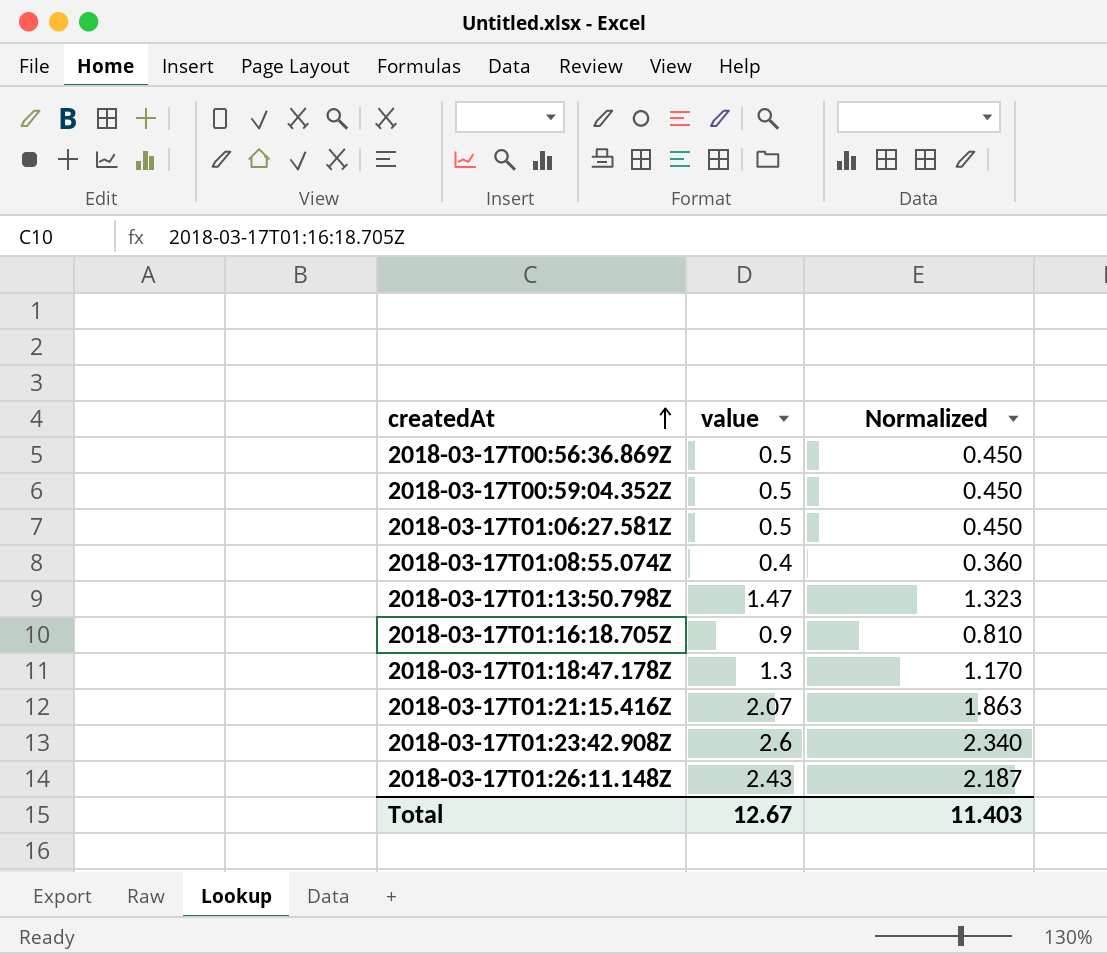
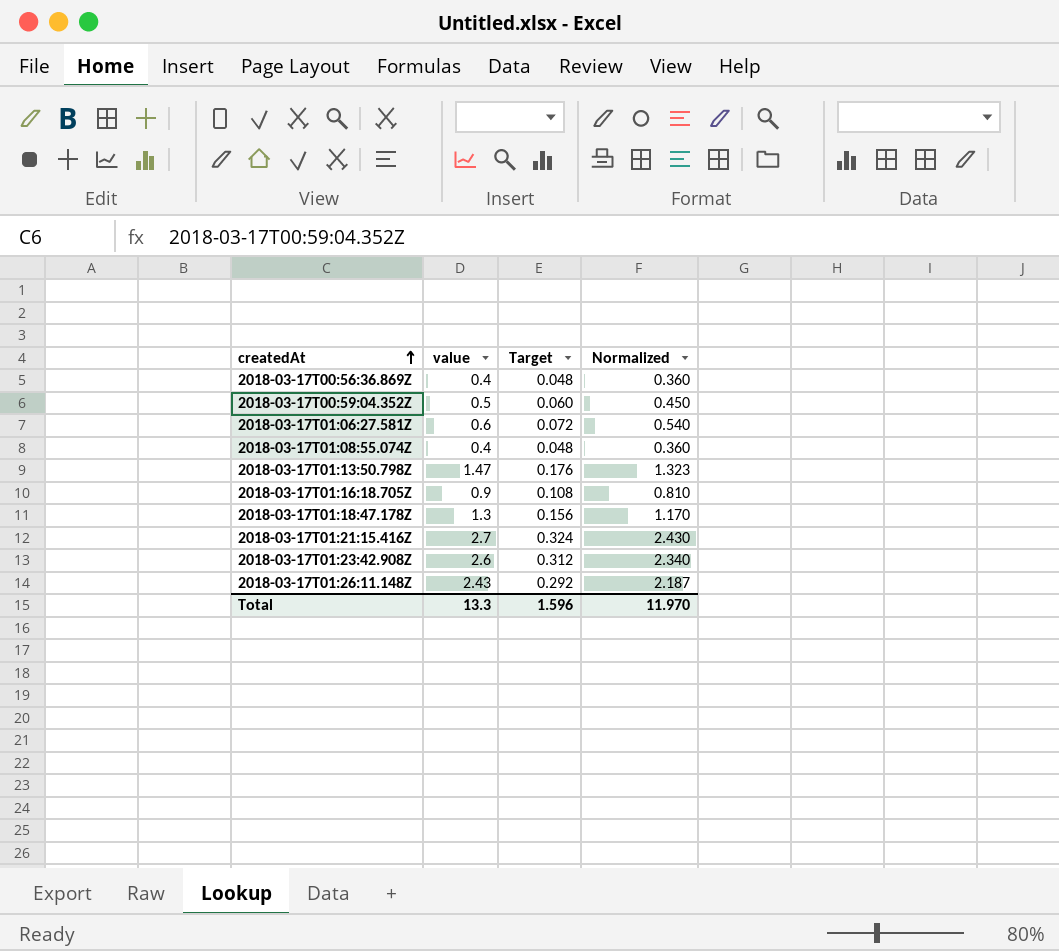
column Target | formula: none -> [value] * 0.12
2018-03-17T00:56:36.869Z | value: 0.5 -> 0.4
2018-03-17T00:56:36.869Z | Normalized: 0.450 -> 0.360
2018-03-17T01:06:27.581Z | value: 0.5 -> 0.6
2018-03-17T01:06:27.581Z | Normalized: 0.450 -> 0.540
2018-03-17T01:21:15.416Z | value: 2.07 -> 2.7
2018-03-17T01:21:15.416Z | Normalized: 1.863 -> 2.430
Total | value: 12.67 -> 13.3
Total | Normalized: 11.403 -> 11.970

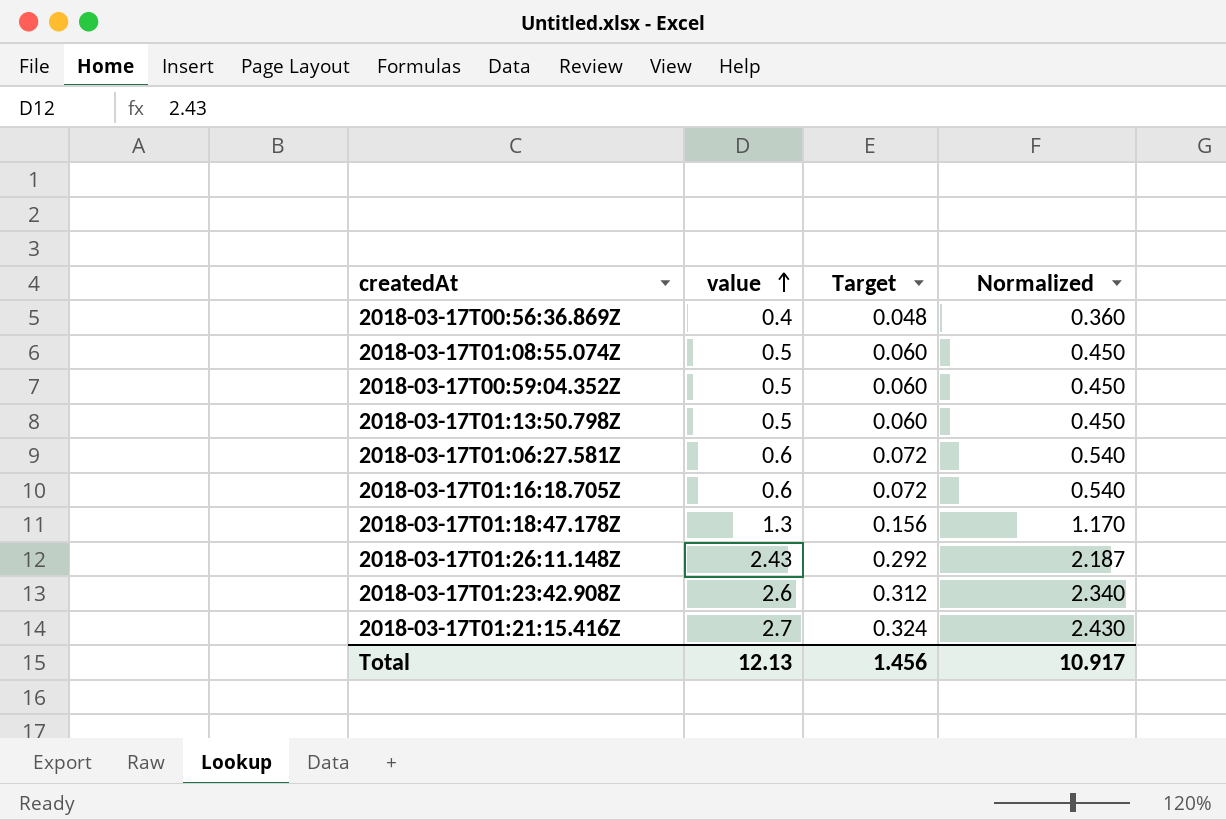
row order: createdAt ascending -> value ascending
2018-03-17T01:08:55.074Z | value: 0.4 -> 0.5
2018-03-17T01:08:55.074Z | Target: 0.048 -> 0.060
2018-03-17T01:08:55.074Z | Normalized: 0.360 -> 0.450
2018-03-17T01:13:50.798Z | value: 1.47 -> 0.5
2018-03-17T01:13:50.798Z | Target: 0.176 -> 0.060
2018-03-17T01:13:50.798Z | Normalized: 1.323 -> 0.450
2018-03-17T01:16:18.705Z | value: 0.9 -> 0.6
2018-03-17T01:16:18.705Z | Target: 0.108 -> 0.072
2018-03-17T01:16:18.705Z | Normalized: 0.810 -> 0.540
Total | value: 13.3 -> 12.13
Total | Target: 1.596 -> 1.456
Total | Normalized: 11.970 -> 10.917

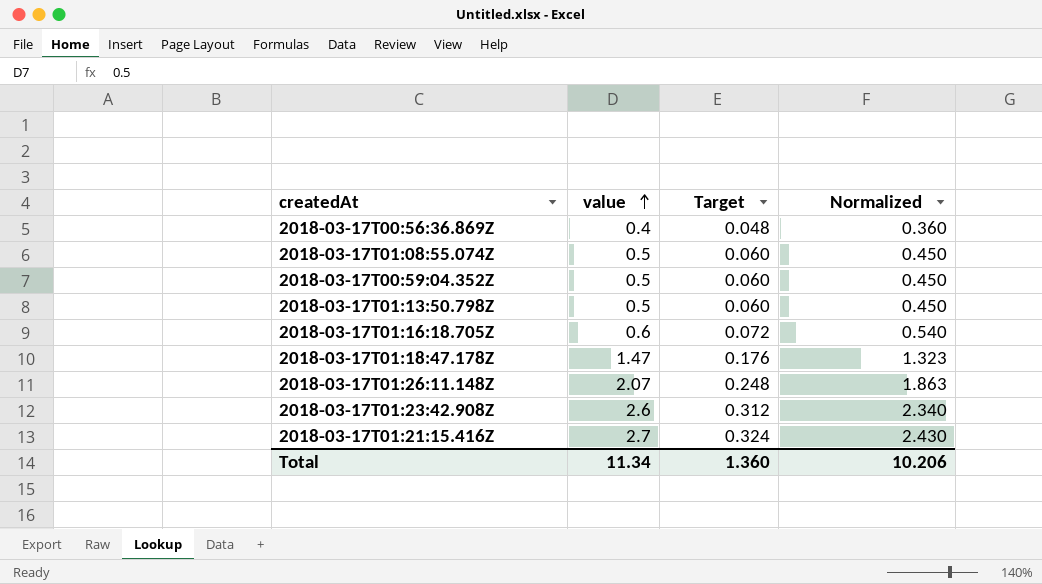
row 2018-03-17T01:06:27.581Z: 0.6 | 0.072 | 0.540 -> none
2018-03-17T01:18:47.178Z | value: 1.3 -> 1.47
2018-03-17T01:18:47.178Z | Target: 0.156 -> 0.176
2018-03-17T01:18:47.178Z | Normalized: 1.170 -> 1.323
2018-03-17T01:26:11.148Z | value: 2.43 -> 2.07
2018-03-17T01:26:11.148Z | Target: 0.292 -> 0.248
2018-03-17T01:26:11.148Z | Normalized: 2.187 -> 1.863
Total | value: 12.13 -> 11.34
Total | Target: 1.456 -> 1.360
Total | Normalized: 10.917 -> 10.206

